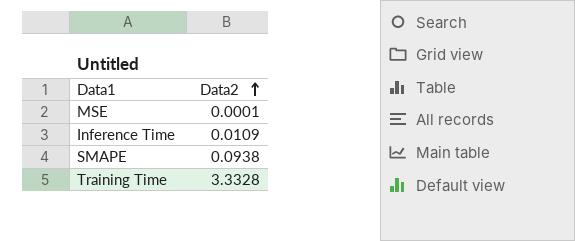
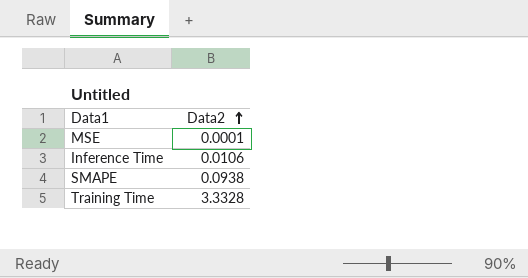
Inference Time | Data2: 0.0109 -> 0.0106

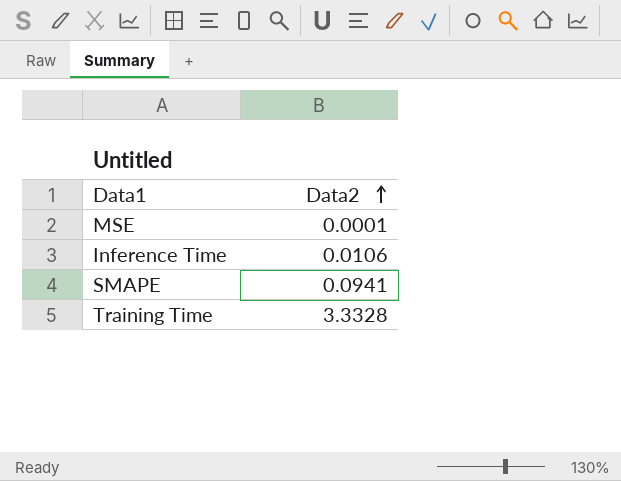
SMAPE | Data2: 0.0938 -> 0.0941

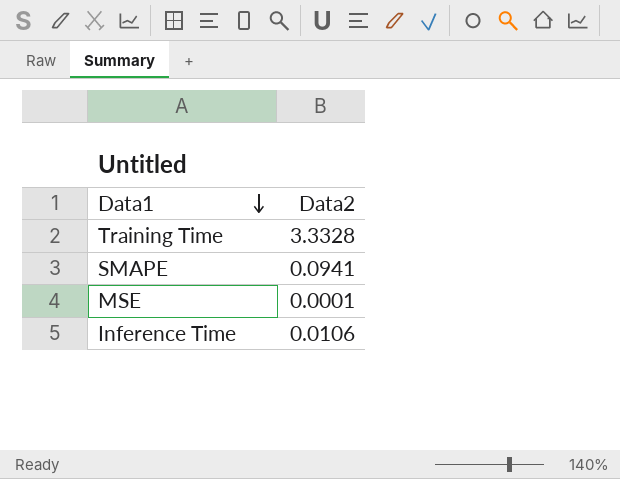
row order: Data2 ascending -> Data1 descending

